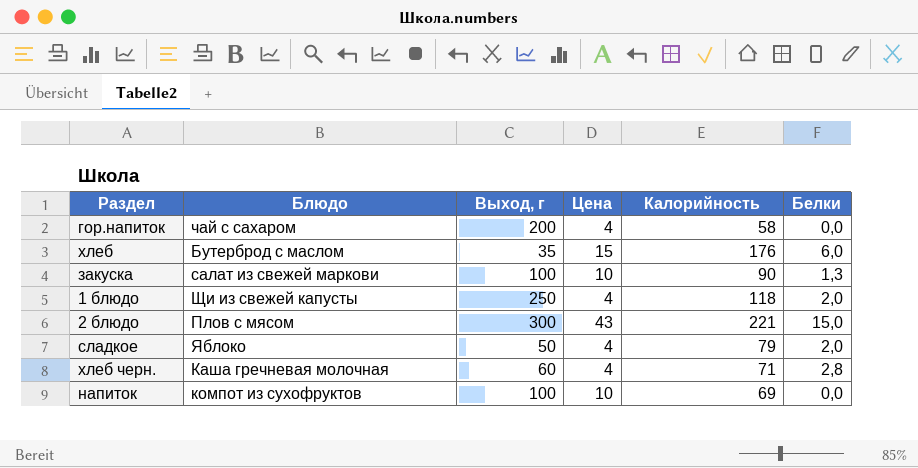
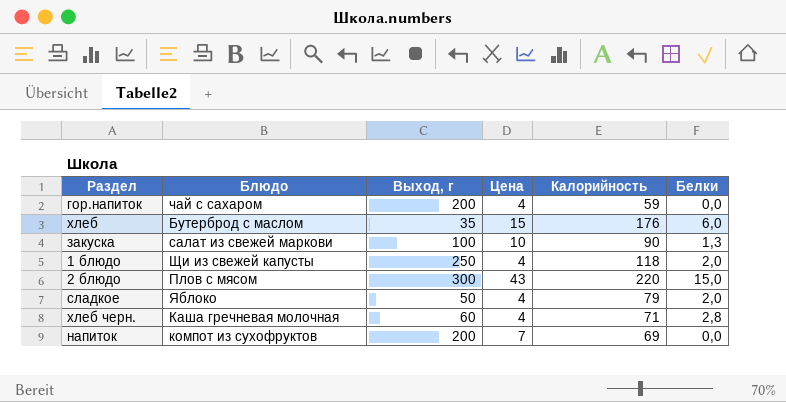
гор.напиток | Калорийность: 58 -> 59
2 блюдо | Калорийность: 221 -> 220
напиток | Выход, г: 100 -> 200
напиток | Цена: 10 -> 7

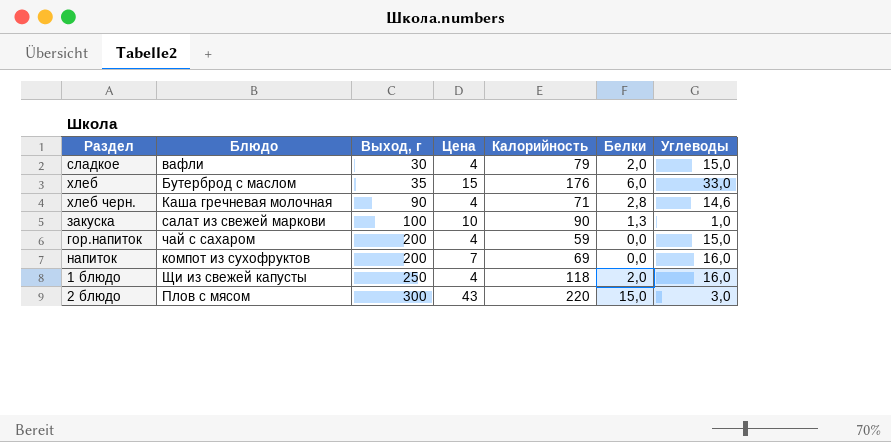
row order: none -> Выход, г ascending
column Углеводы | position: none -> 7
сладкое | Блюдо: Яблоко -> вафли
сладкое | Выход, г: 50 -> 30
хлеб черн. | Выход, г: 60 -> 90

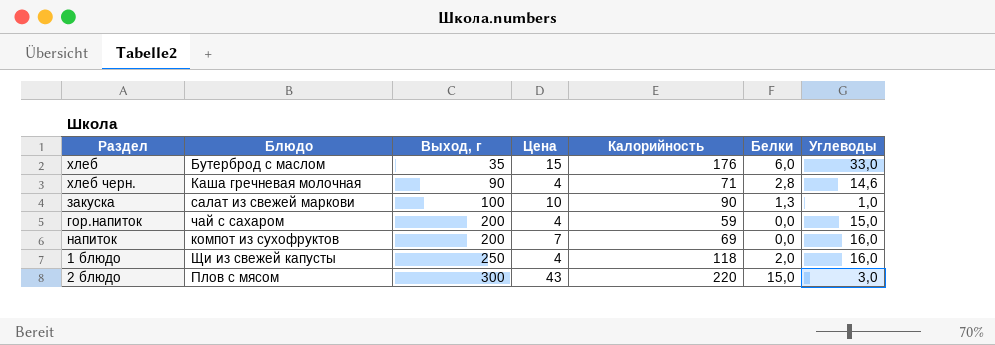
row сладкое: вафли | 30 | 4 | 79 | 2,0 | 15,0 -> none

